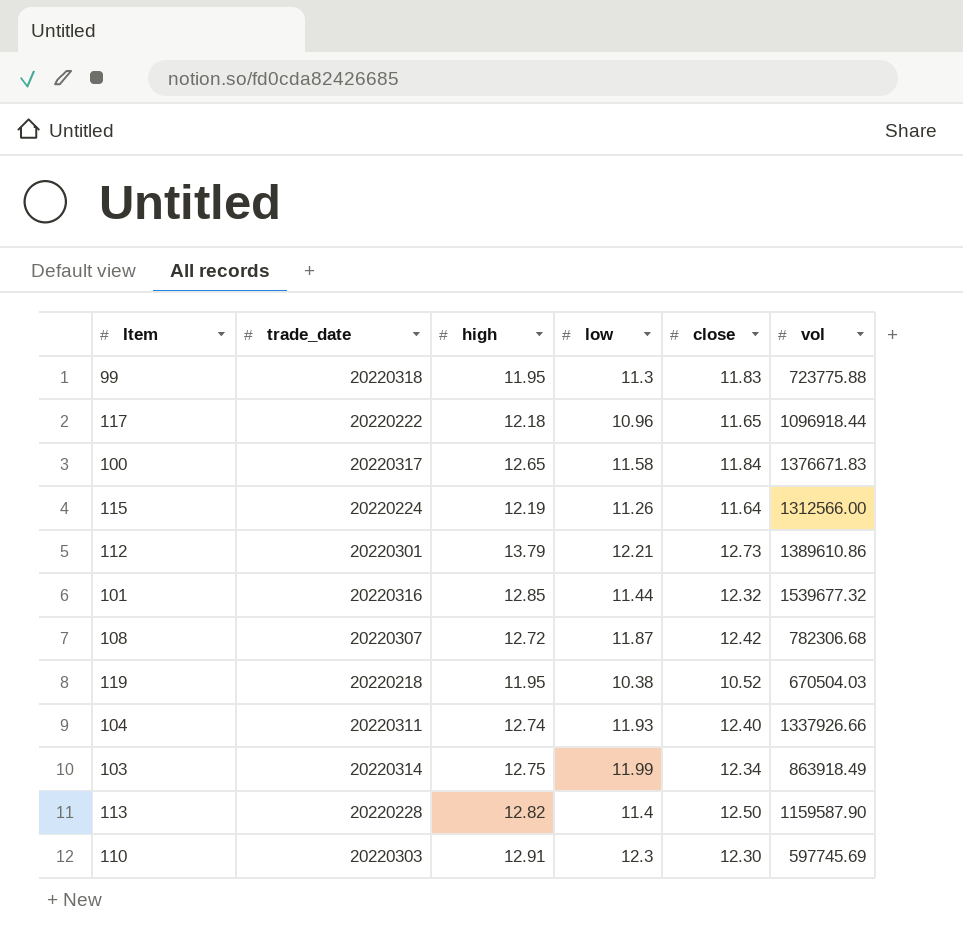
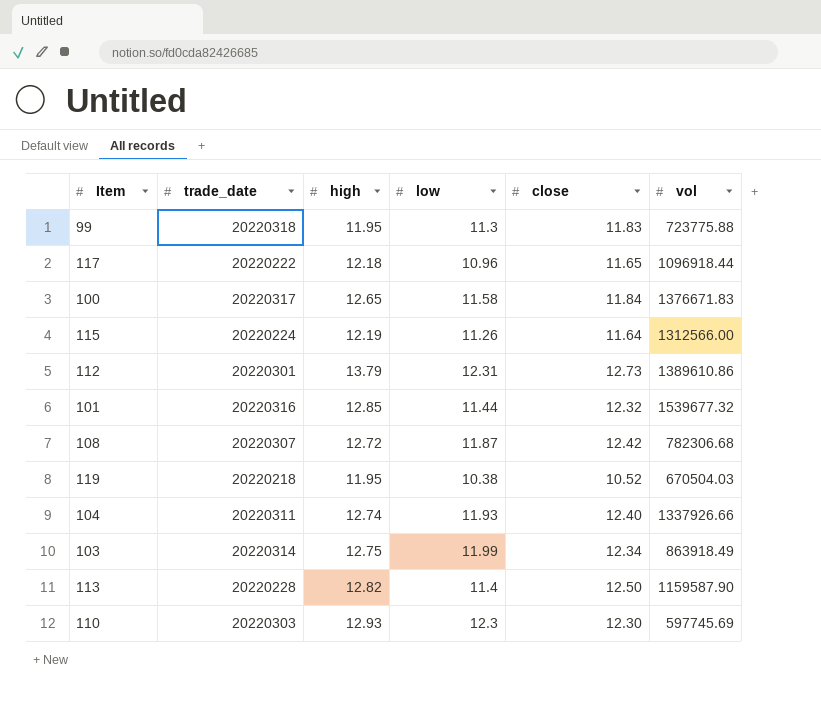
112 | low: 12.21 -> 12.31
110 | high: 12.91 -> 12.93

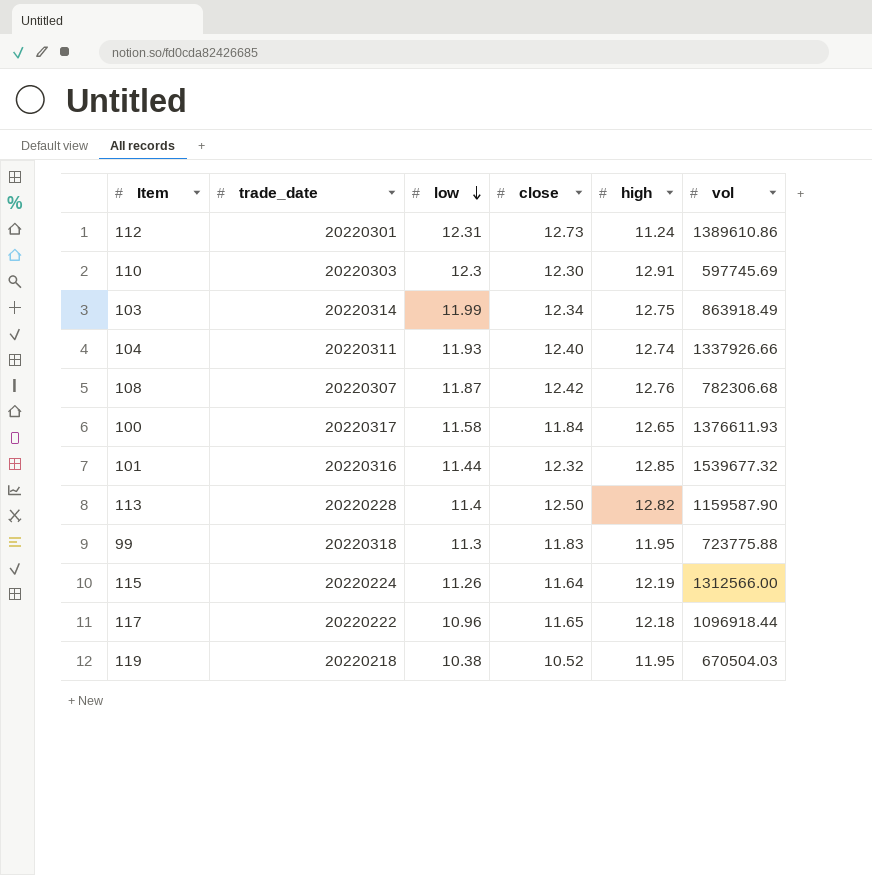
row order: none -> low descending
column high | position: 3 -> 5
112 | high: 13.79 -> 11.24
110 | high: 12.93 -> 12.91
108 | high: 12.72 -> 12.76
100 | vol: 1376671.83 -> 1376611.93

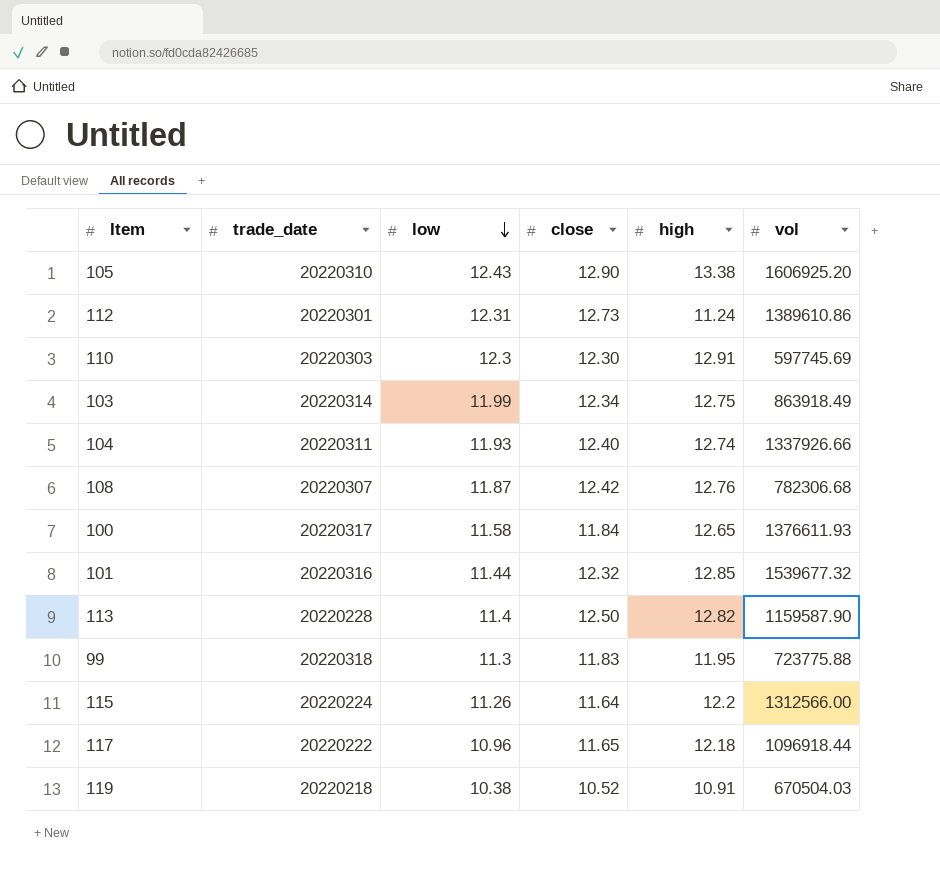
row 105: none -> 20220310 | 12.43 | 12.90 | 13.38 | 1606925.20
115 | high: 12.19 -> 12.2
119 | high: 11.95 -> 10.91

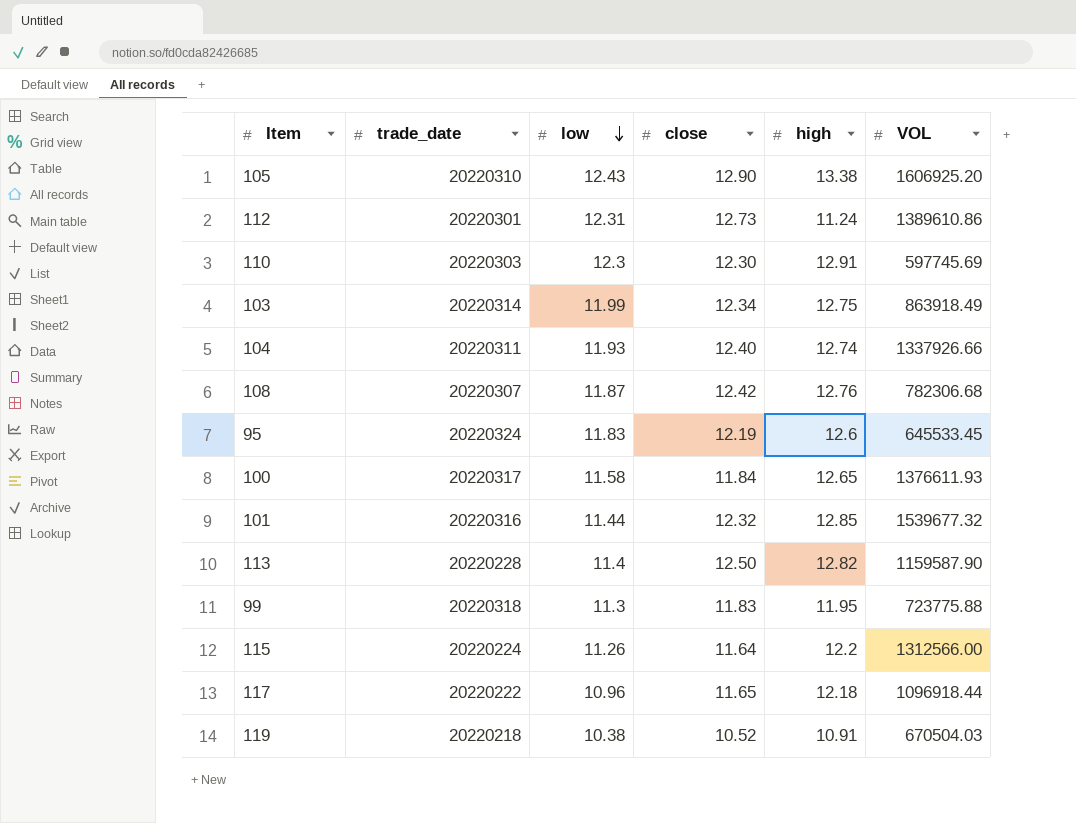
column name: vol -> VOL
row 95: none -> 20220324 | 11.83 | 12.19 | 12.6 | 645533.45

